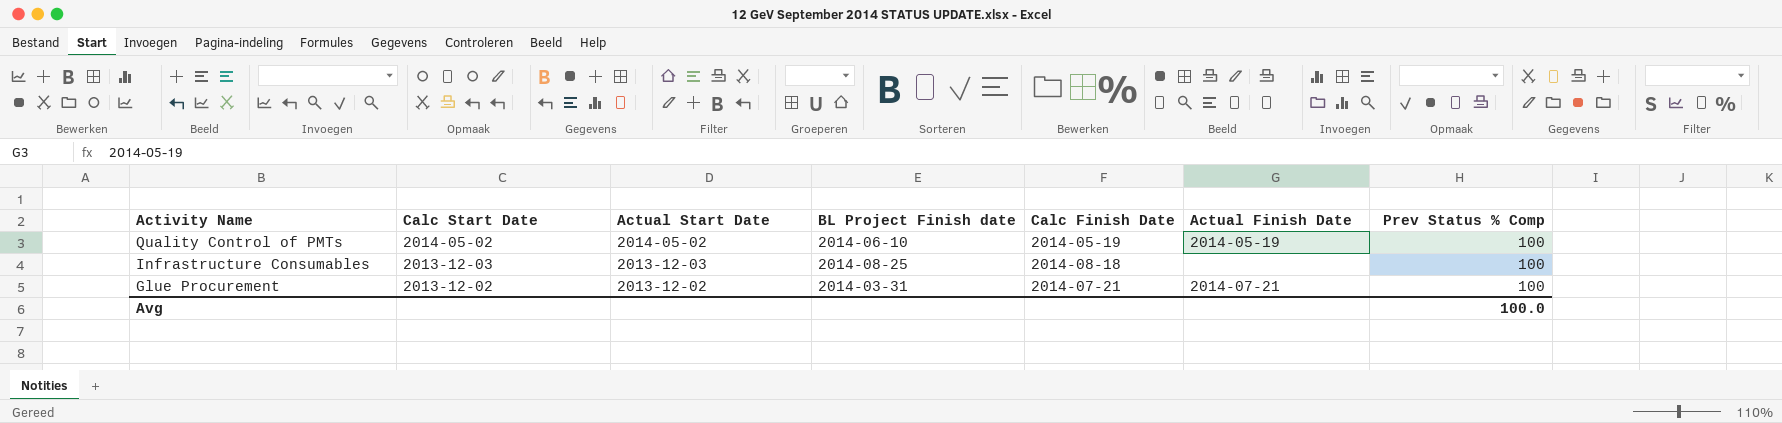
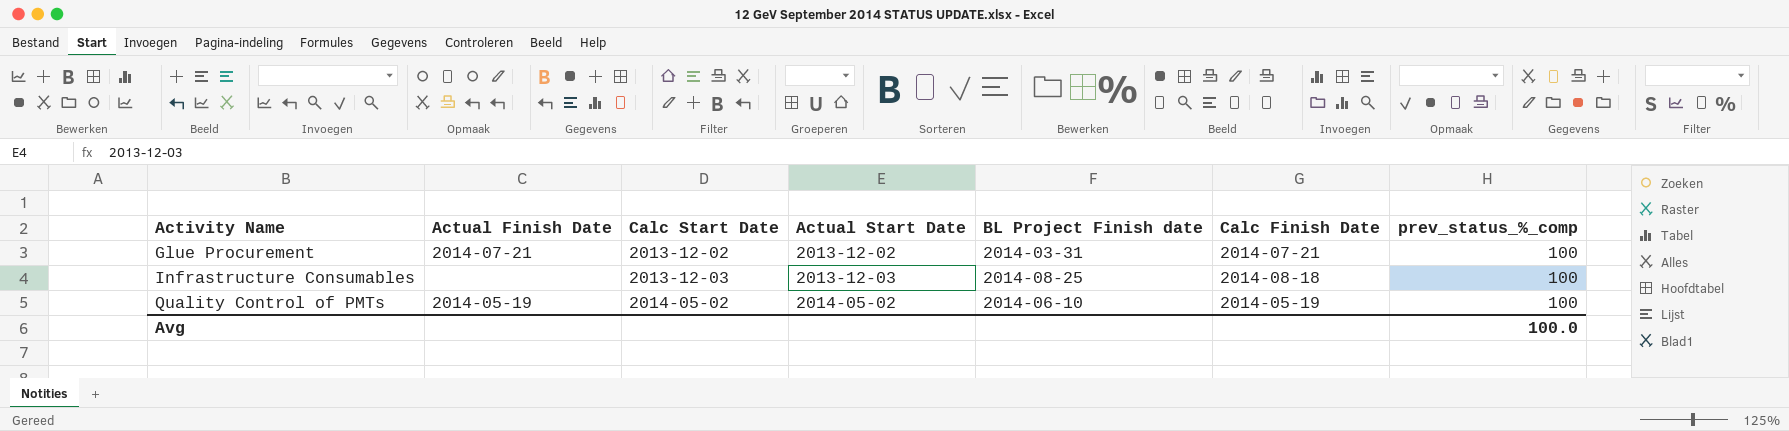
row order: Activity Name descending -> Activity Name ascending
column Actual Finish Date | position: 6 -> 2
column name: Prev Status % Comp -> prev_status_%_comp

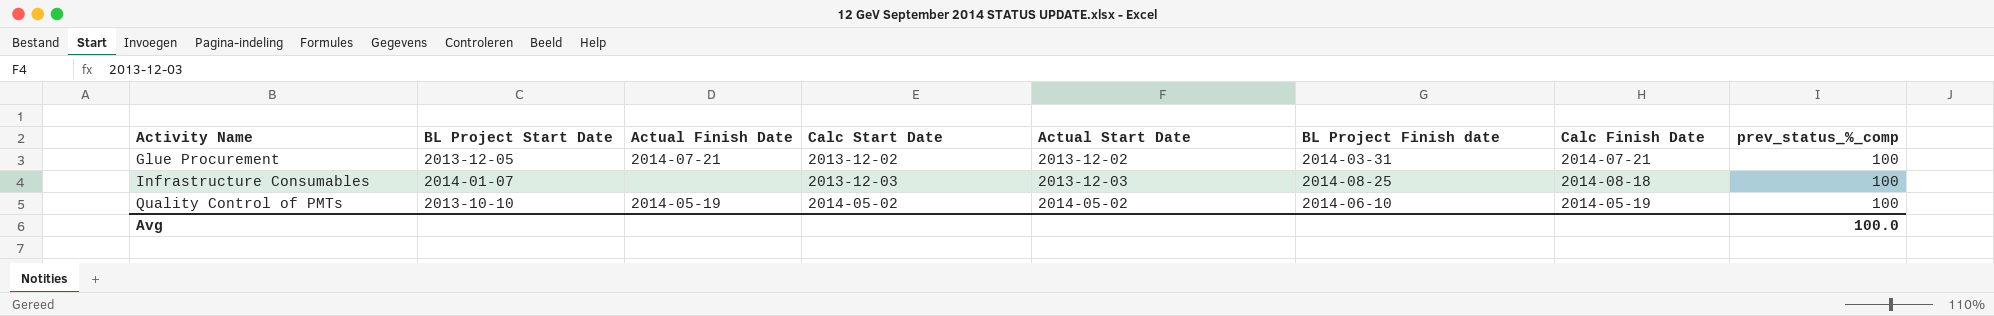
column BL Project Start Date | position: none -> 2

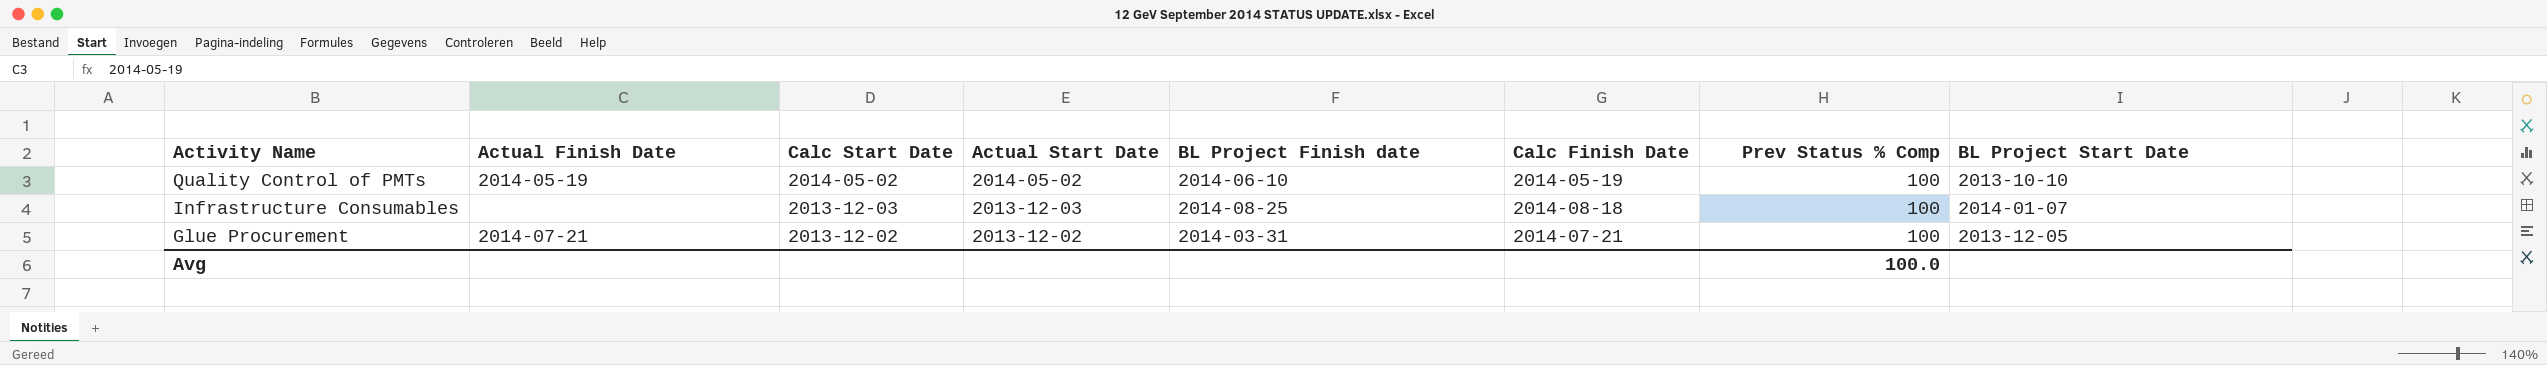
row order: Activity Name ascending -> Activity Name descending
column name: prev_status_%_comp -> Prev Status % Comp
column BL Project Start Date | position: 2 -> 8

